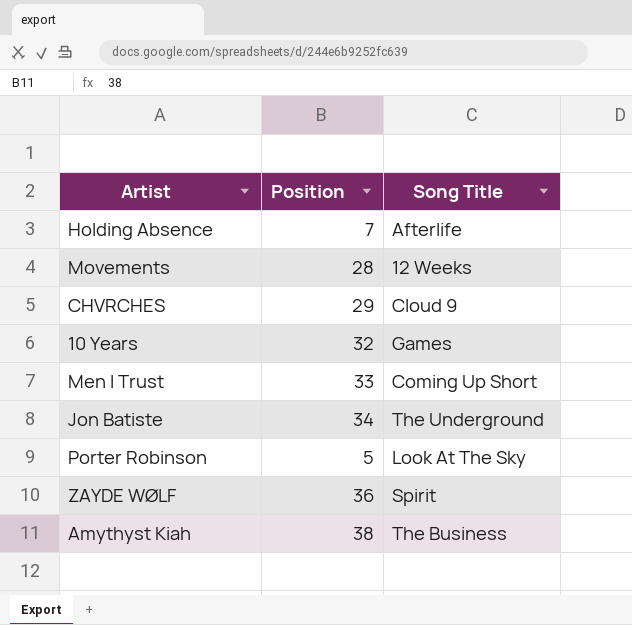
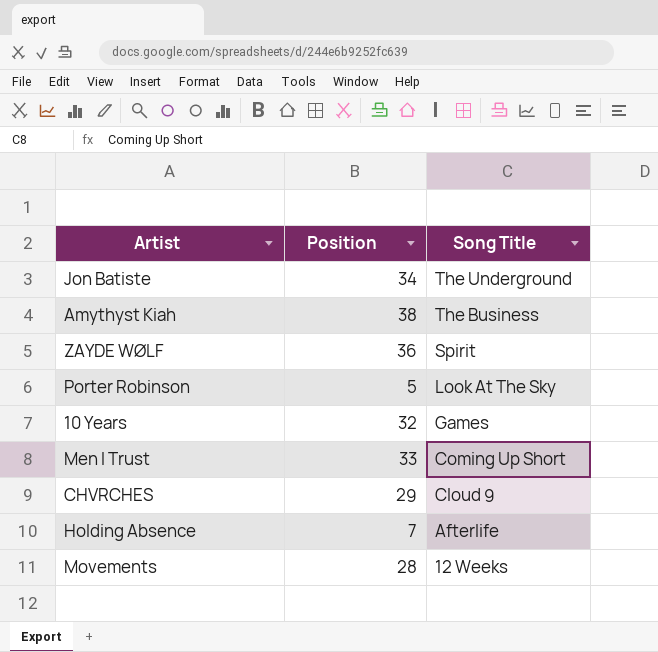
row order: none -> Song Title descending

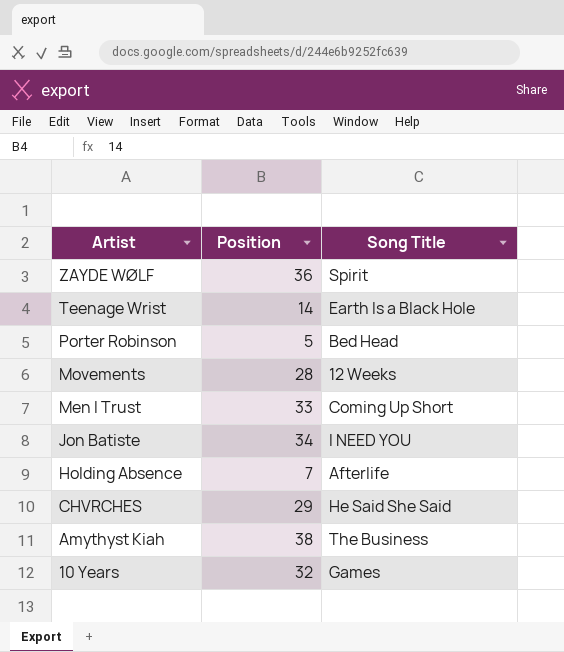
row order: Song Title descending -> Artist descending
row Teenage Wrist: none -> 14 | Earth Is a Black Hole
Porter Robinson | Song Title: Look At The Sky -> Bed Head
Jon Batiste | Song Title: The Underground -> I NEED YOU
CHVRCHES | Song Title: Cloud 9 -> He Said She Said

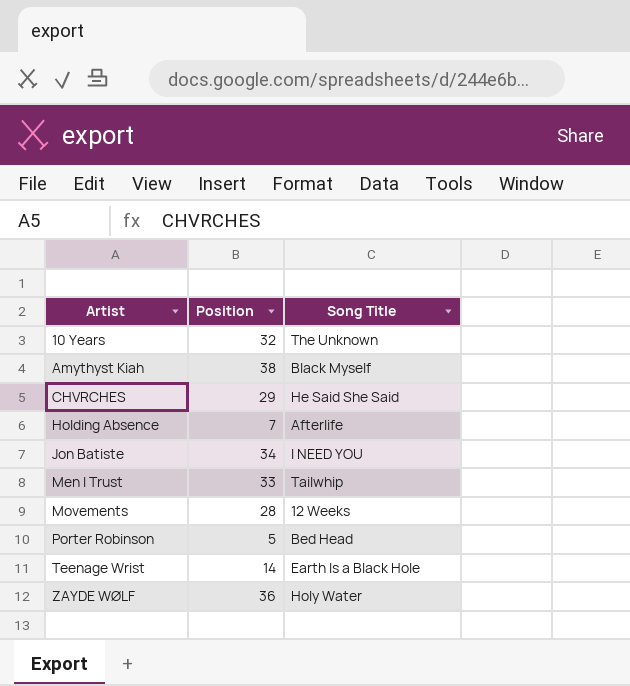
row order: Artist descending -> Artist ascending
10 Years | Song Title: Games -> The Unknown
Amythyst Kiah | Song Title: The Business -> Black Myself
Men I Trust | Song Title: Coming Up Short -> Tailwhip
ZAYDE WØLF | Song Title: Spirit -> Holy Water

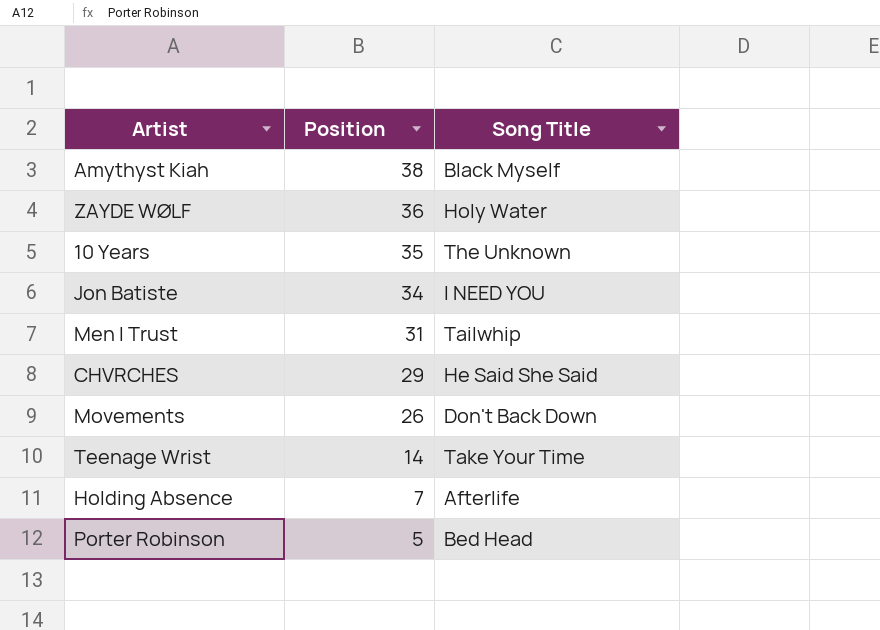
row order: Artist ascending -> Position descending
10 Years | Position: 32 -> 35
Men I Trust | Position: 33 -> 31
Movements | Position: 28 -> 26
Movements | Song Title: 12 Weeks -> Don't Back Down
Teenage Wrist | Song Title: Earth Is a Black Hole -> Take Your Time

